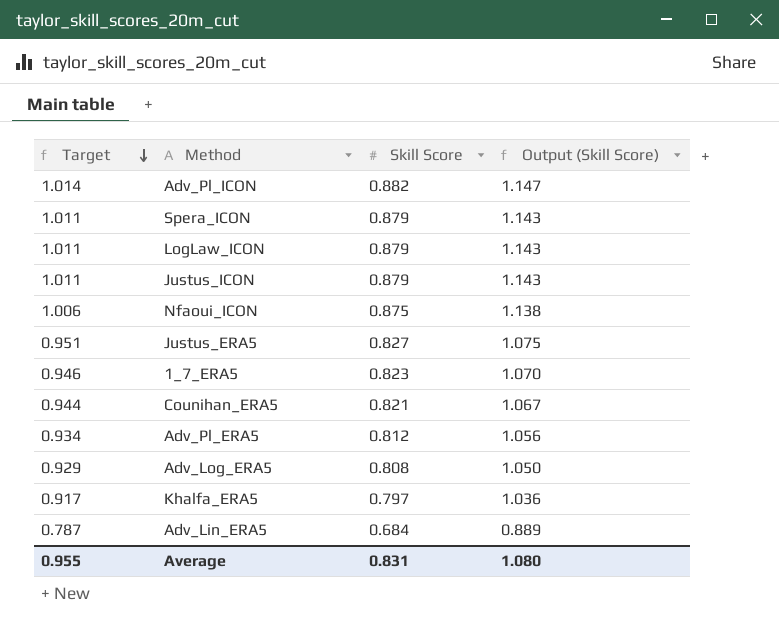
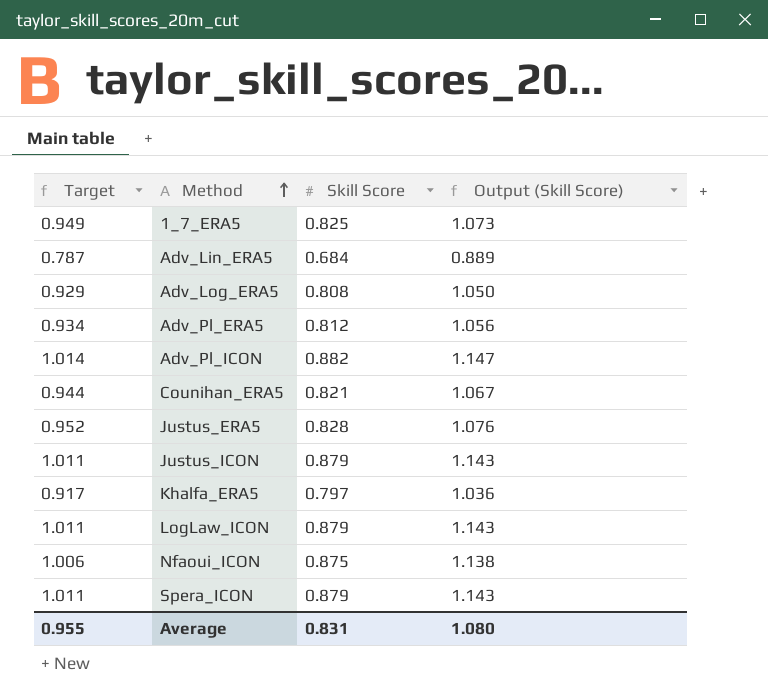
row order: Target descending -> Method ascending
1_7_ERA5 | Target: 0.946 -> 0.949
1_7_ERA5 | Skill Score: 0.823 -> 0.825
1_7_ERA5 | Output (Skill Score): 1.070 -> 1.073
Justus_ERA5 | Target: 0.951 -> 0.952
Justus_ERA5 | Skill Score: 0.827 -> 0.828
Justus_ERA5 | Output (Skill Score): 1.075 -> 1.076

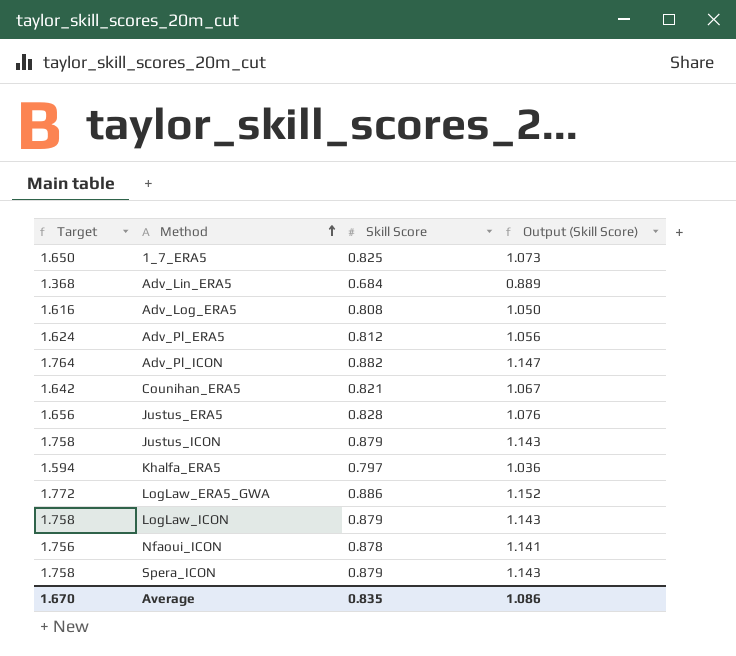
column Target | formula: [Skill Score] * 1.15 -> [Skill Score] * 2
row LogLaw_ERA5_GWA: none -> 1.772 | 0.886 | 1.152
Nfaoui_ICON | Skill Score: 0.875 -> 0.878
Nfaoui_ICON | Output (Skill Score): 1.138 -> 1.141
Average | Target: 0.955 -> 1.670
Average | Skill Score: 0.831 -> 0.835
Average | Output (Skill Score): 1.080 -> 1.086

